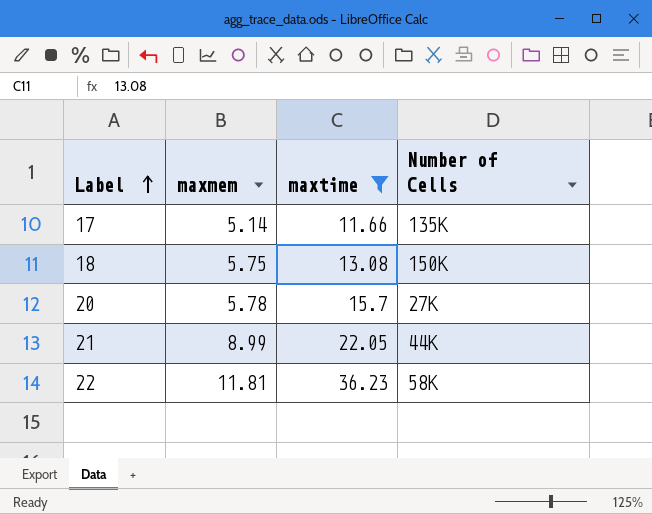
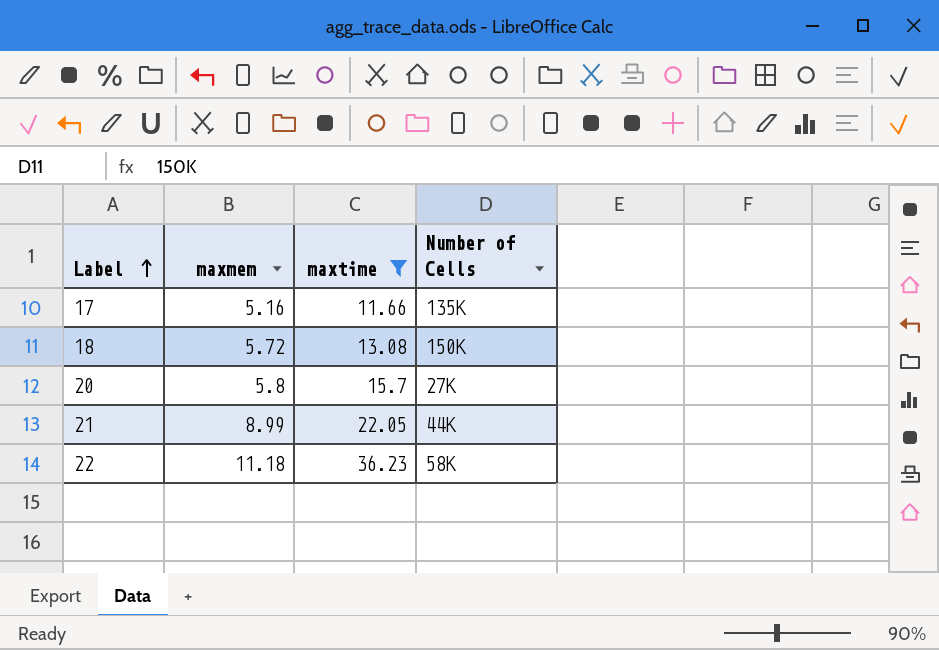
17 | maxmem: 5.14 -> 5.16
18 | maxmem: 5.75 -> 5.72
20 | maxmem: 5.78 -> 5.8
22 | maxmem: 11.81 -> 11.18

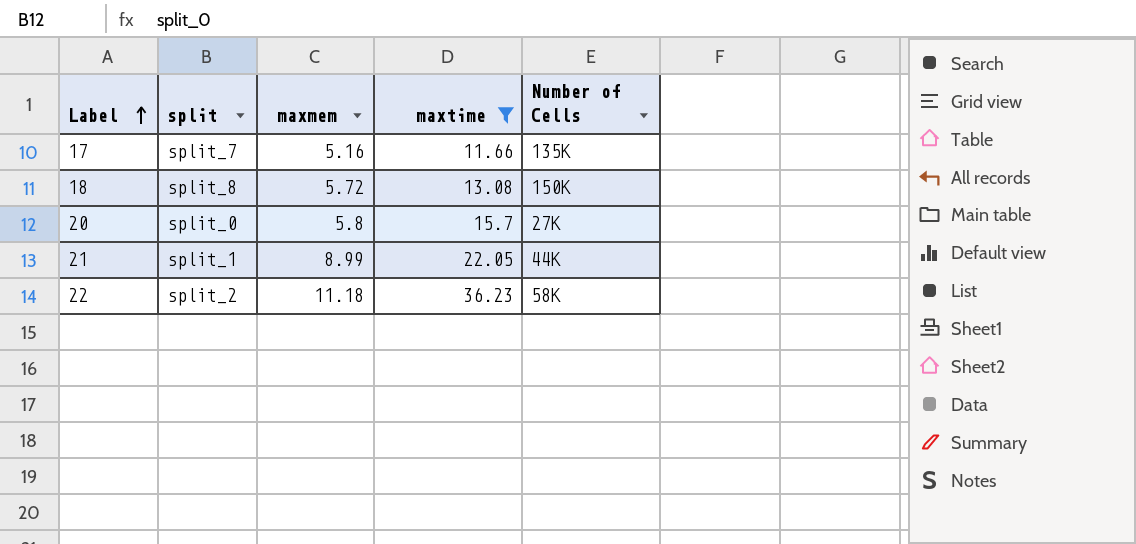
column split | position: none -> 2

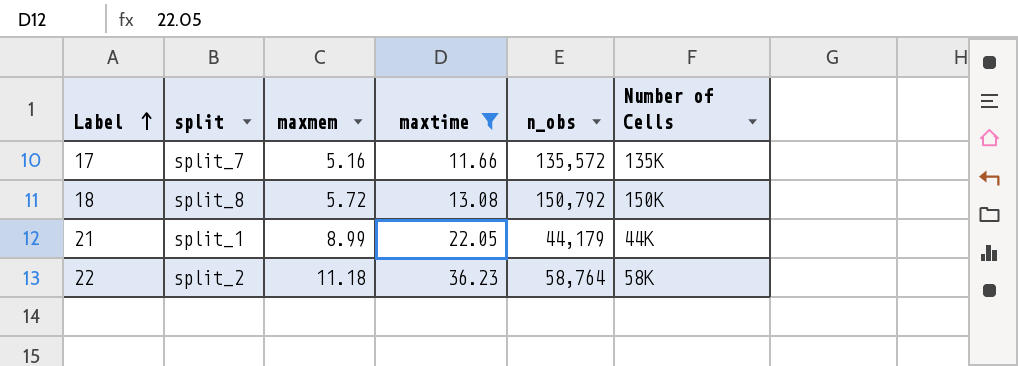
column n_obs | position: none -> 5
row 20: split_0 | 5.8 | 15.7 | 27K -> none

